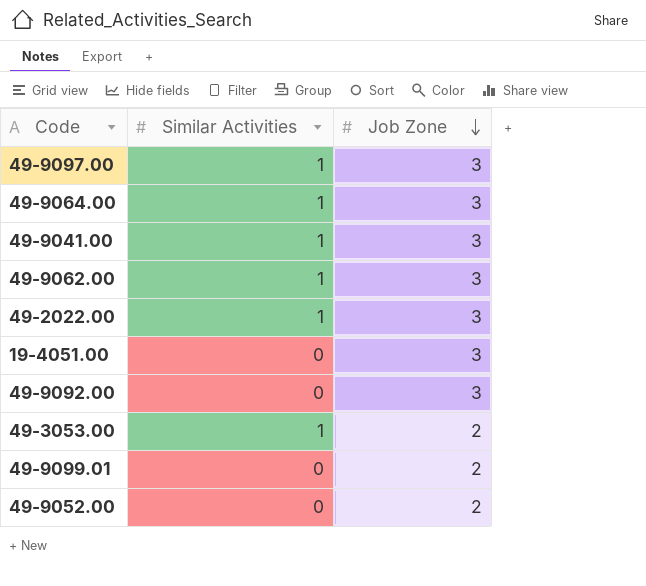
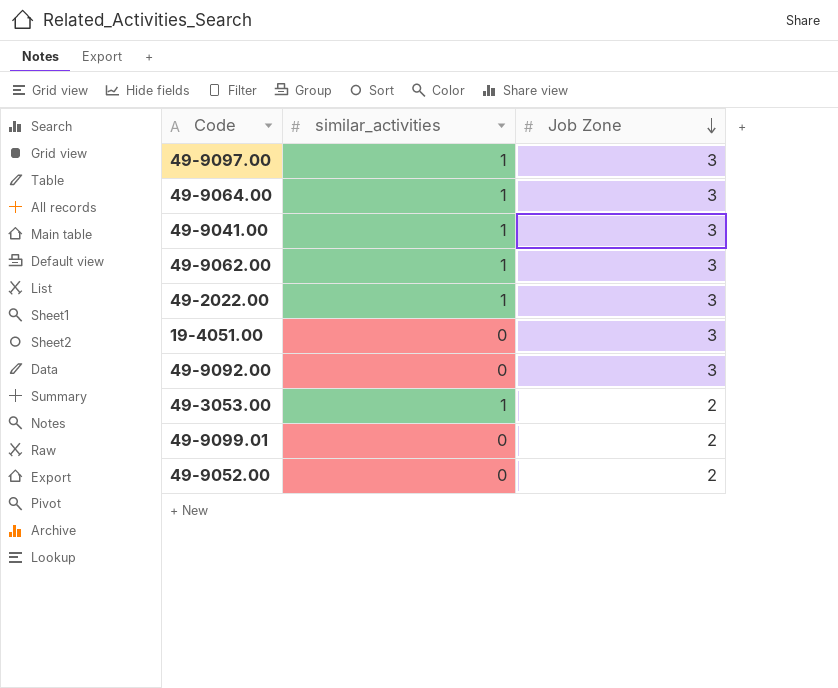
column name: Similar Activities -> similar_activities

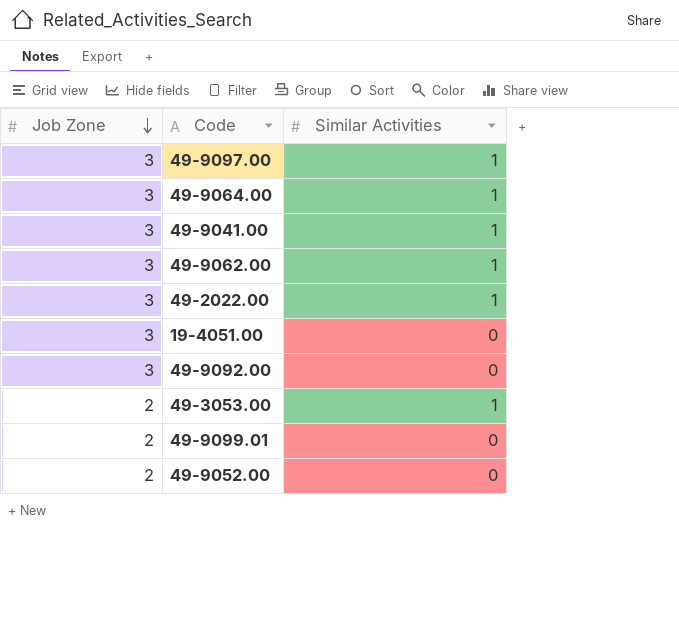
column Job Zone | position: 3 -> 1
column name: similar_activities -> Similar Activities

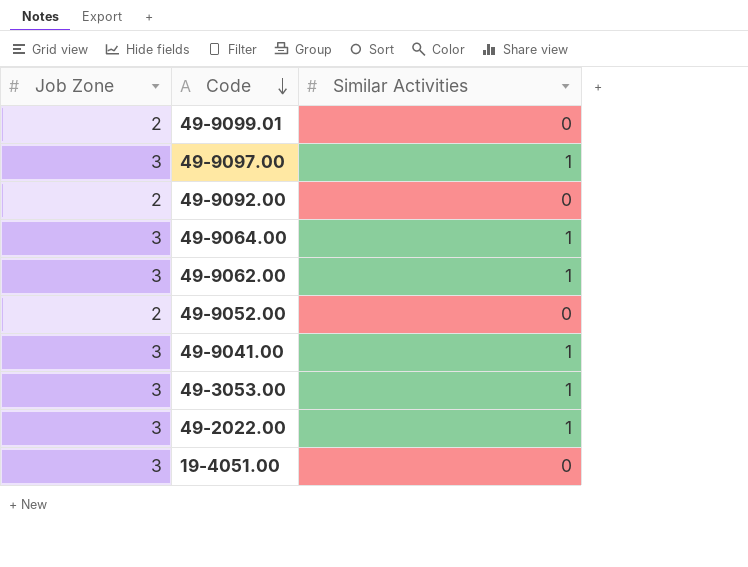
row order: Job Zone descending -> Code descending
49-9092.00 | Job Zone: 3 -> 2
49-3053.00 | Job Zone: 2 -> 3

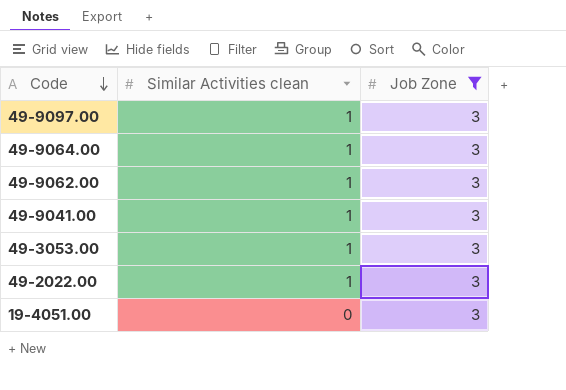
filter: none -> Job Zone = 3
column name: Similar Activities -> Similar Activities clean
column Job Zone | position: 1 -> 3

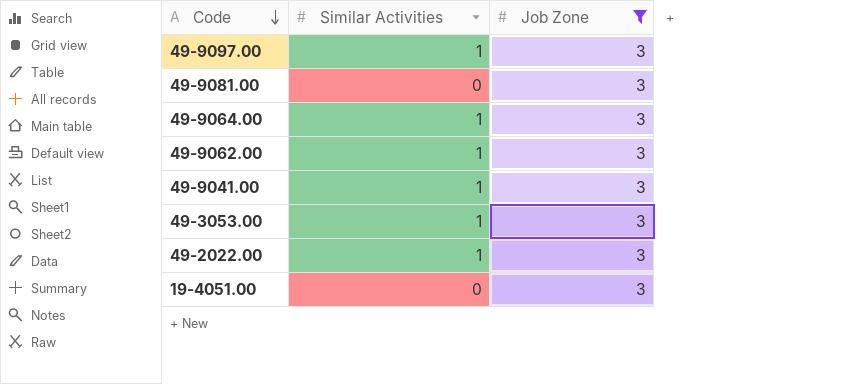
column name: Similar Activities clean -> Similar Activities
row 49-9081.00: none -> 0 | 3

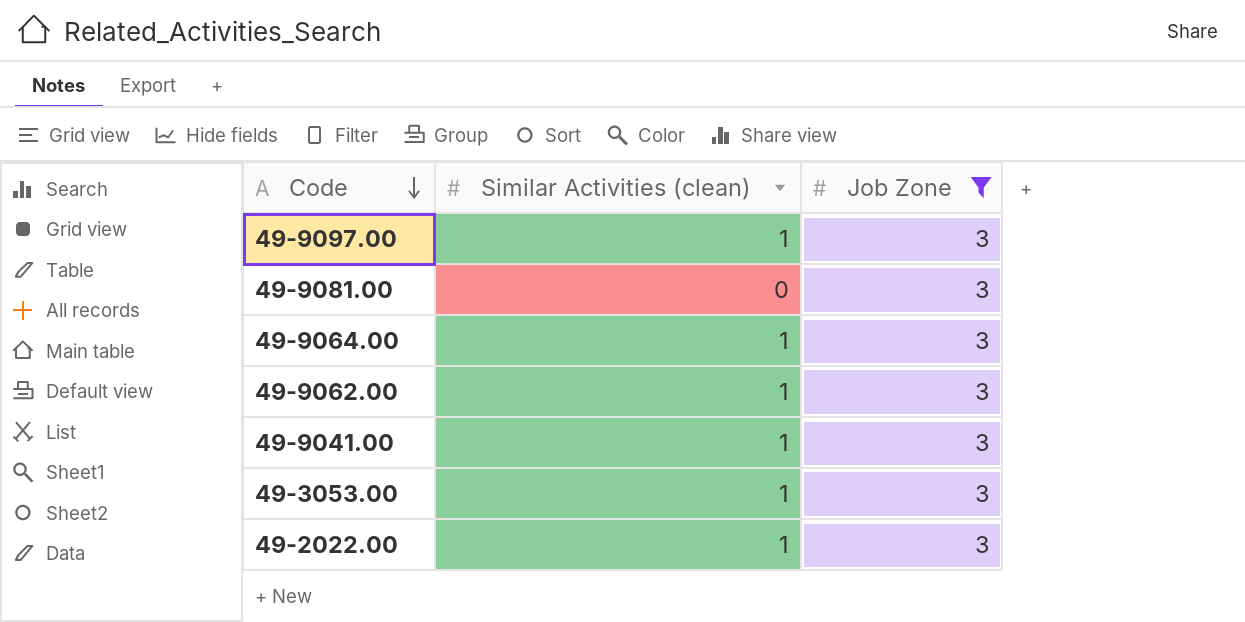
column name: Similar Activities -> Similar Activities (clean)
row 19-4051.00: 0 | 3 -> none

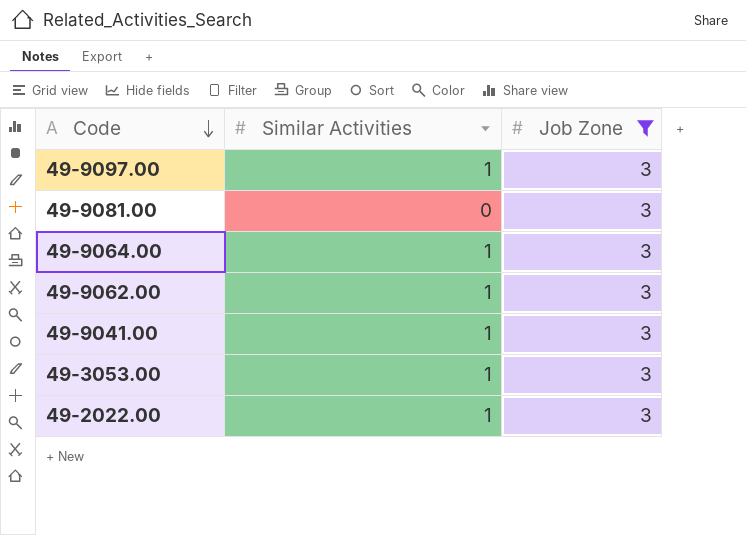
column name: Similar Activities (clean) -> Similar Activities

